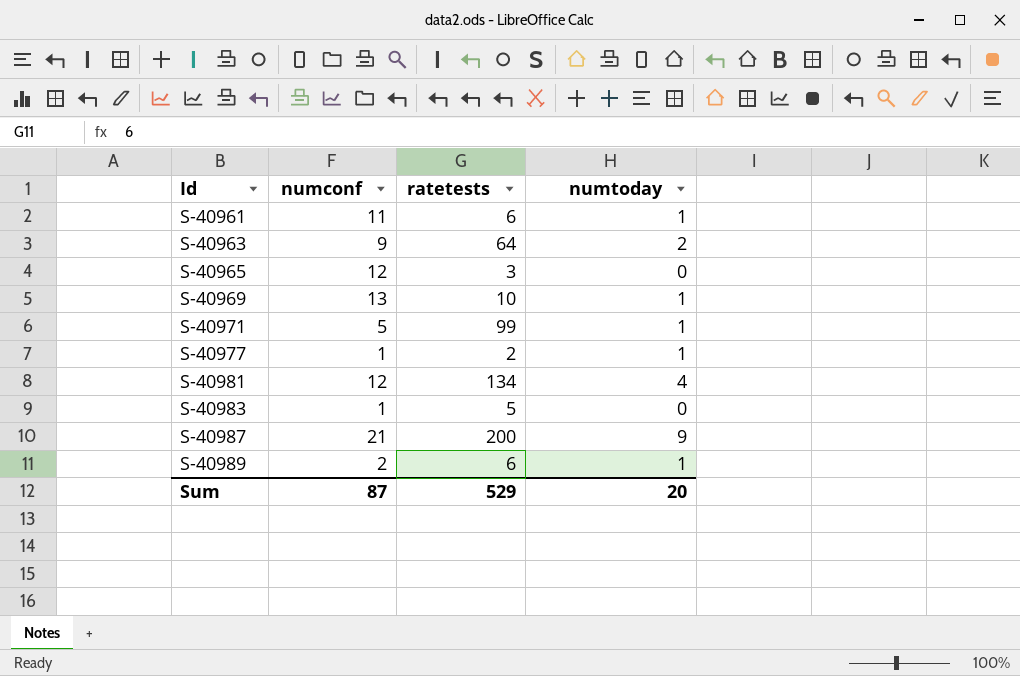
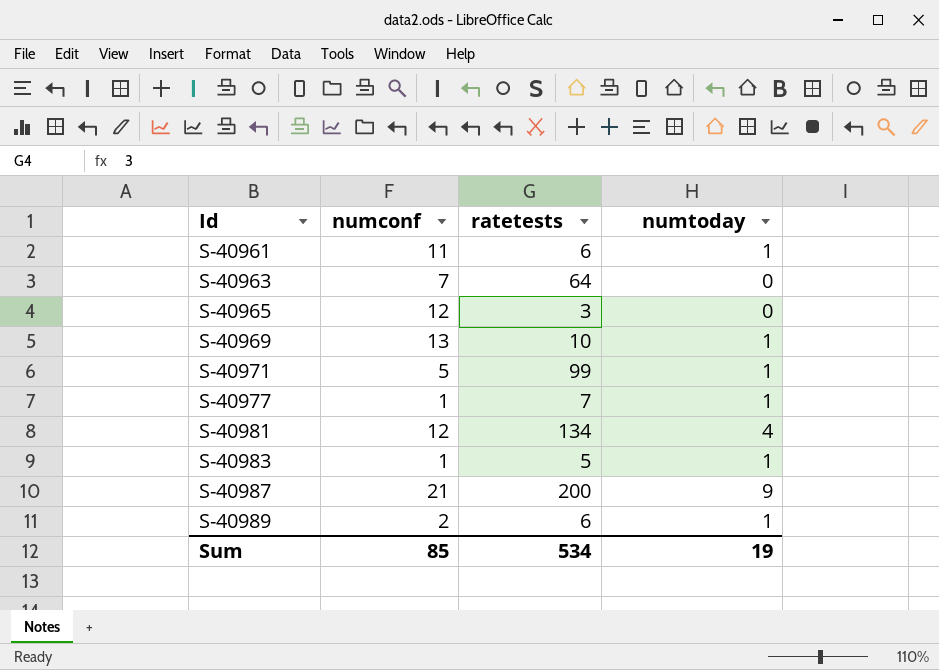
S-40963 | numconf: 9 -> 7
S-40963 | numtoday: 2 -> 0
S-40977 | ratetests: 2 -> 7
S-40983 | numtoday: 0 -> 1
Sum | numconf: 87 -> 85
Sum | ratetests: 529 -> 534
Sum | numtoday: 20 -> 19

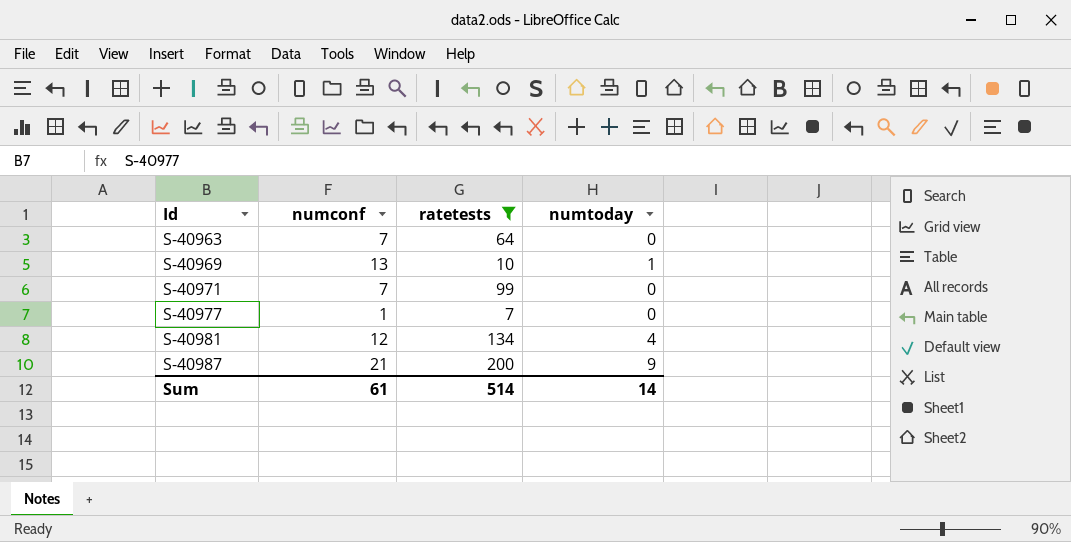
filter: none -> ratetests >= 7
S-40971 | numconf: 5 -> 7
S-40971 | numtoday: 1 -> 0
S-40977 | numtoday: 1 -> 0
Sum | numconf: 85 -> 61
Sum | ratetests: 534 -> 514
Sum | numtoday: 19 -> 14

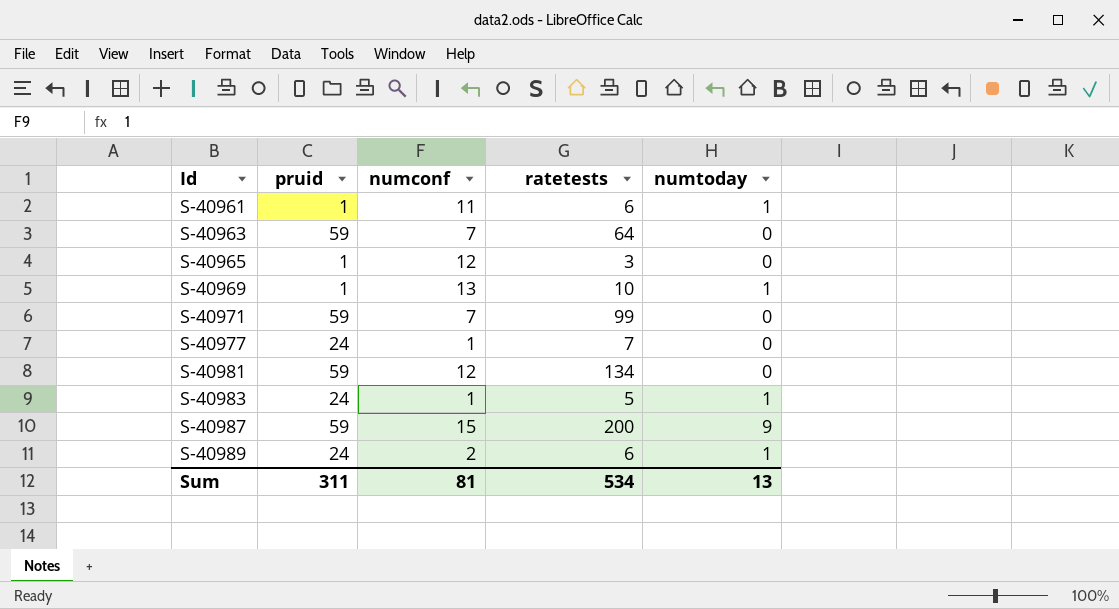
filter: ratetests >= 7 -> none
column pruid | position: none -> 2
S-40981 | numtoday: 4 -> 0
S-40987 | numconf: 21 -> 15
Sum | numconf: 61 -> 81
Sum | ratetests: 514 -> 534
Sum | numtoday: 14 -> 13

